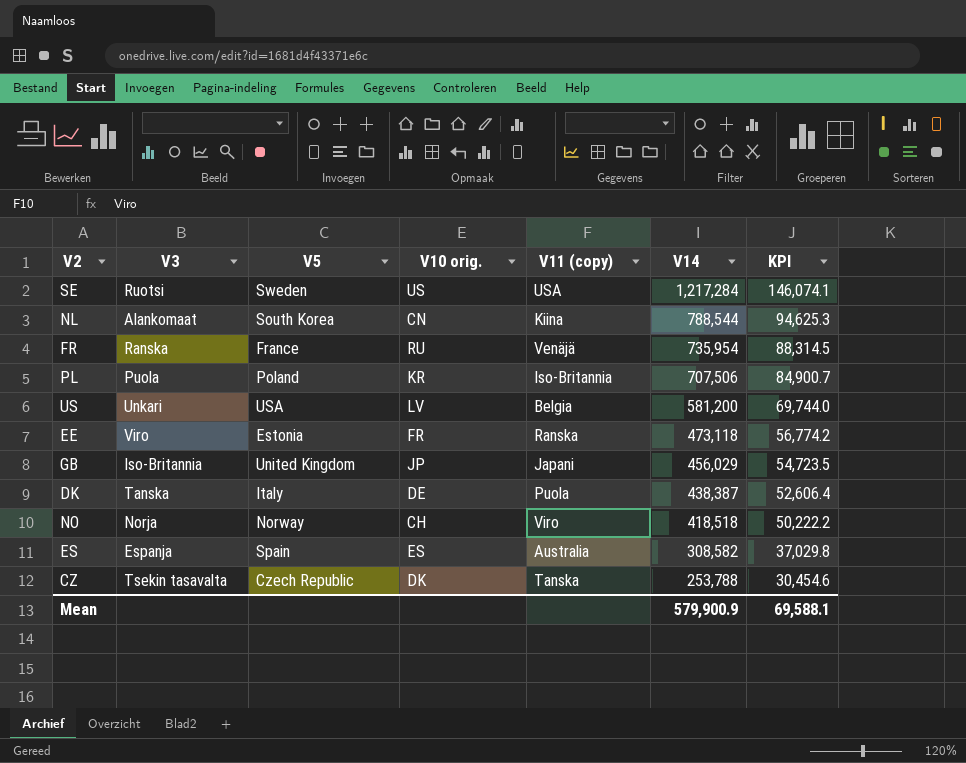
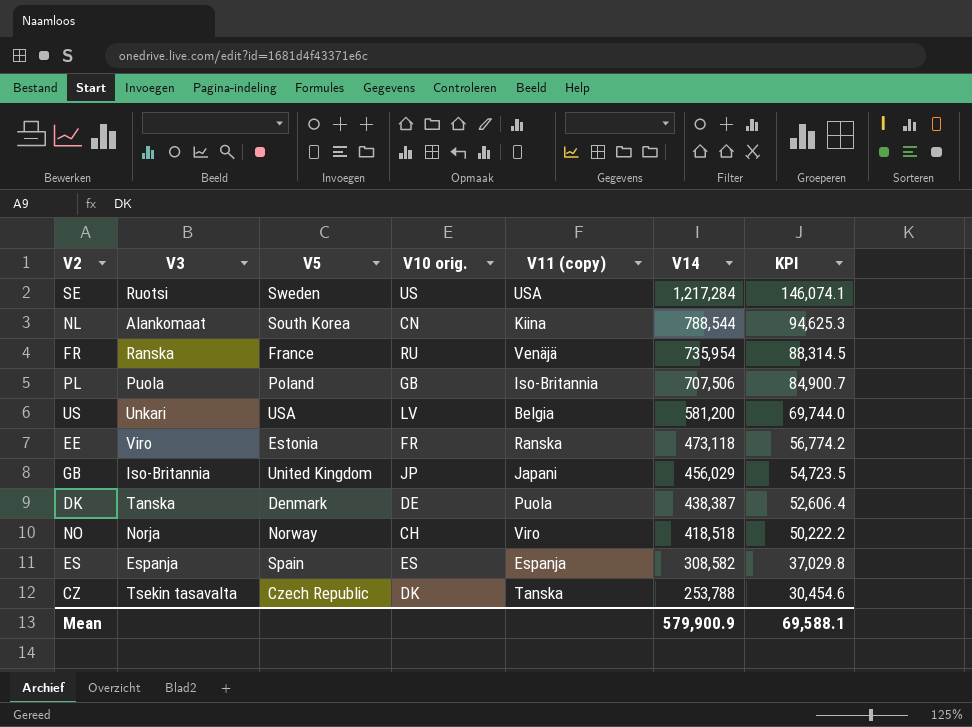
PL | V10 orig.: KR -> GB
DK | V5: Italy -> Denmark
ES | V11 (copy): Australia -> Espanja

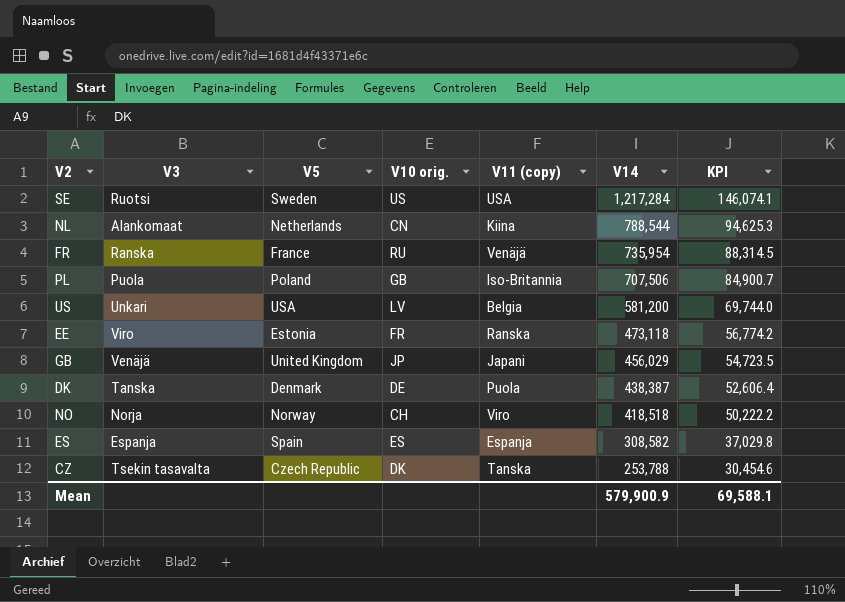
NL | V5: South Korea -> Netherlands
GB | V3: Iso-Britannia -> Venäjä

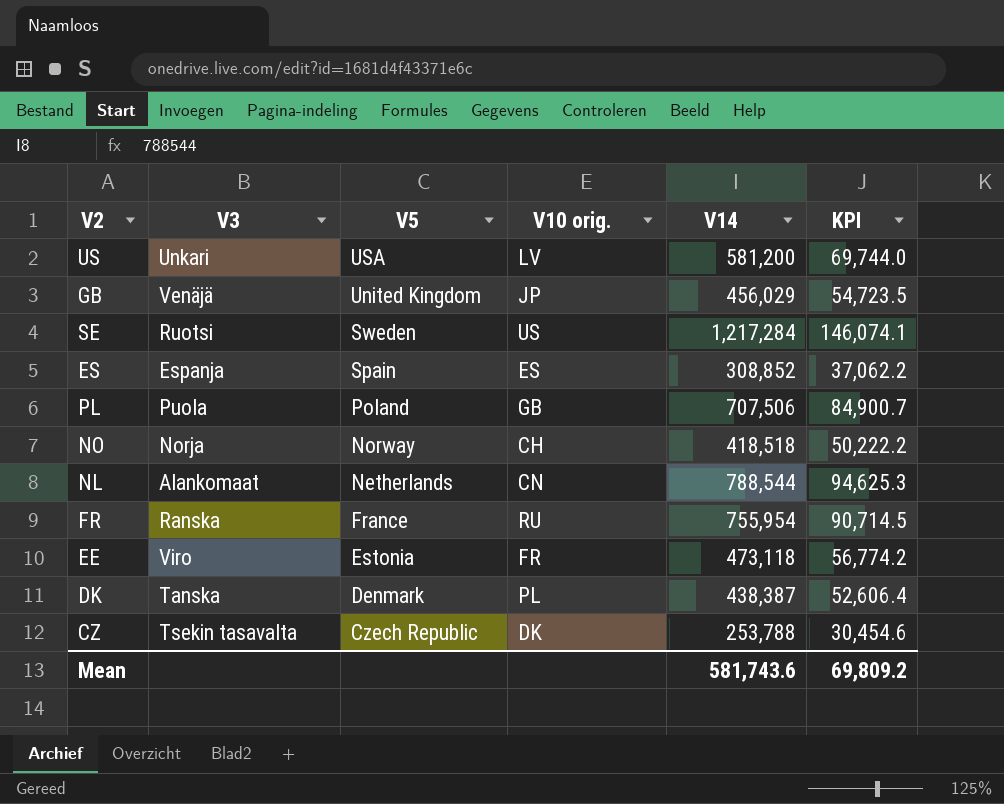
row order: V14 descending -> V5 descending
column V11 (copy) | position: 5 -> none
ES | V14: 308,582 -> 308,852
ES | KPI: 37,029.8 -> 37,062.2
FR | V14: 735,954 -> 755,954
FR | KPI: 88,314.5 -> 90,714.5
DK | V10 orig.: DE -> PL
Mean | V14: 579,900.9 -> 581,743.6
Mean | KPI: 69,588.1 -> 69,809.2

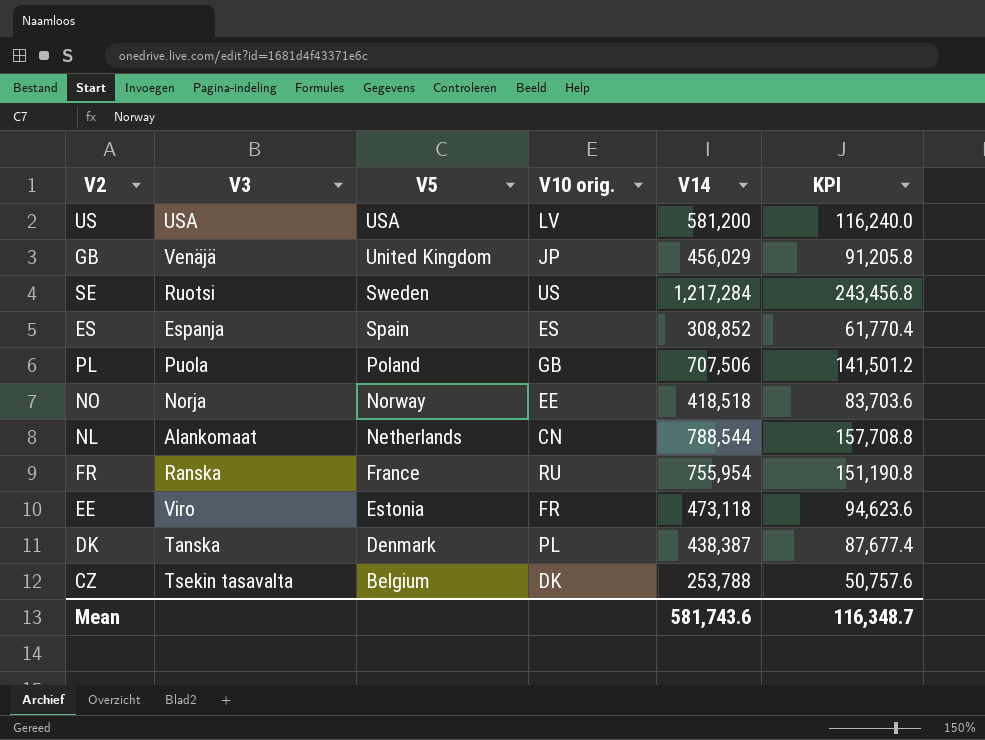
column KPI | formula: [V14] * 0.12 -> [V14] * 0.2
US | V3: Unkari -> USA
NO | V10 orig.: CH -> EE
CZ | V5: Czech Republic -> Belgium
Mean | KPI: 69,809.2 -> 116,348.7

